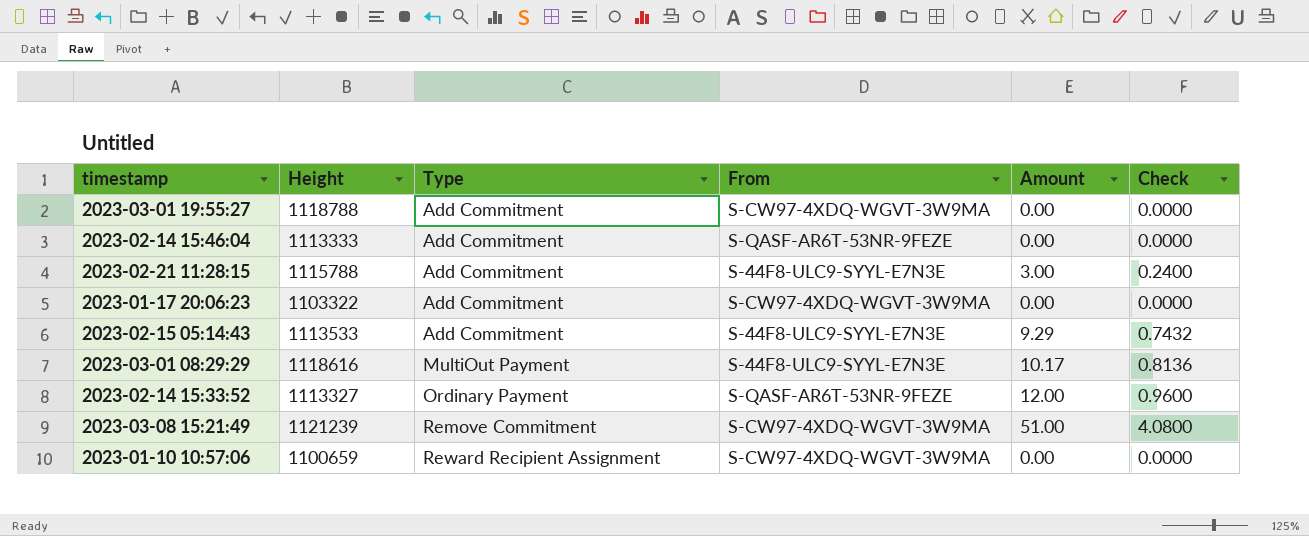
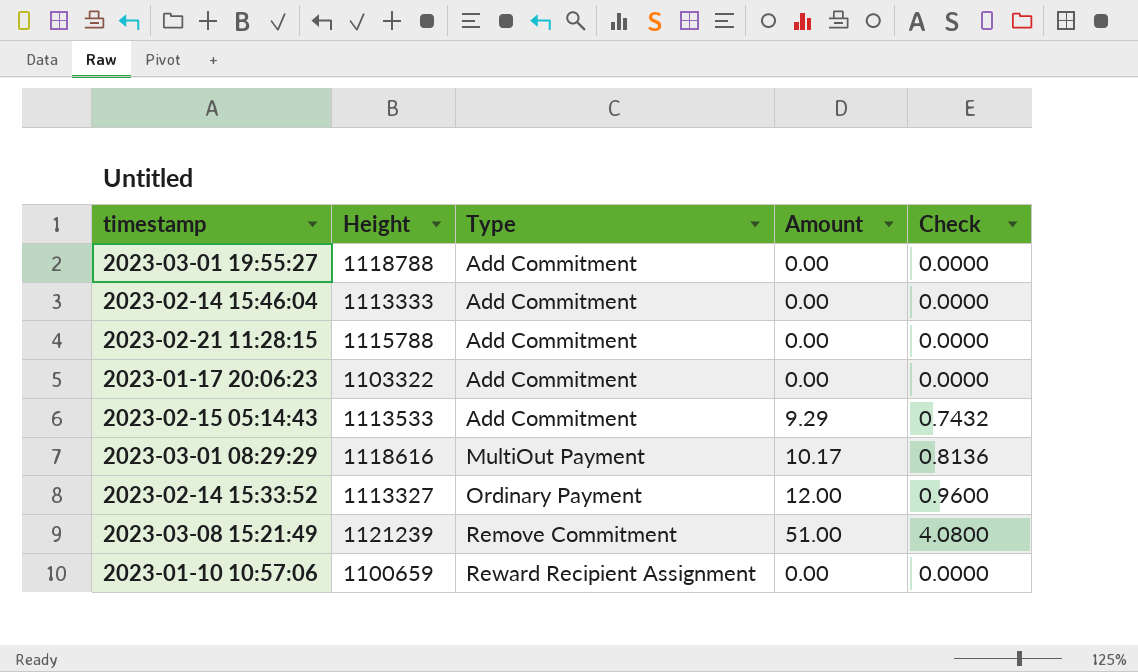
column From | position: 4 -> none
2023-02-21 11:28:15 | Amount: 3.00 -> 0.00
2023-02-21 11:28:15 | Check: 0.2400 -> 0.0000

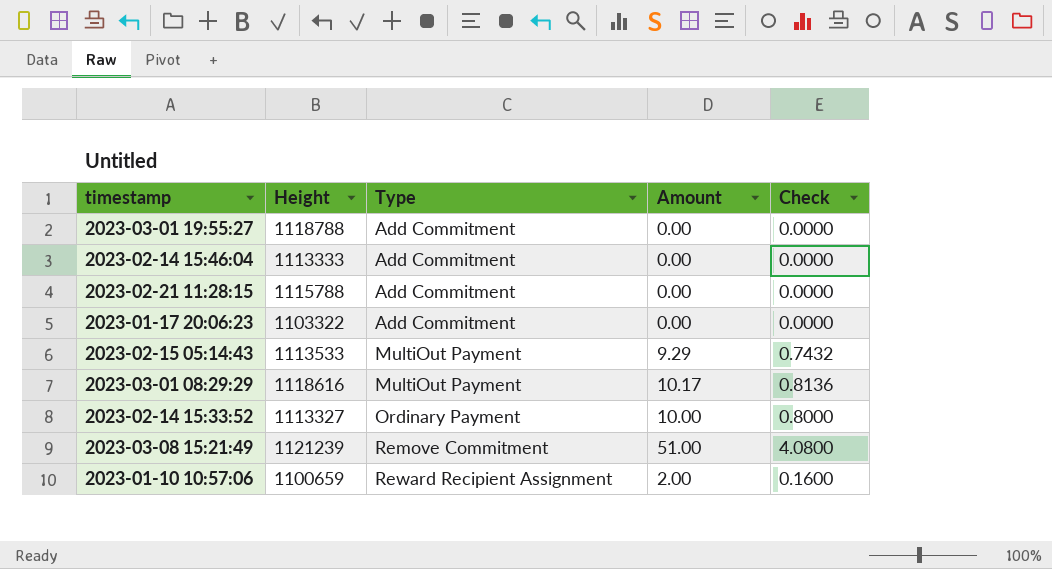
2023-02-15 05:14:43 | Type: Add Commitment -> MultiOut Payment
2023-02-14 15:33:52 | Amount: 12.00 -> 10.00
2023-02-14 15:33:52 | Check: 0.9600 -> 0.8000
2023-01-10 10:57:06 | Amount: 0.00 -> 2.00
2023-01-10 10:57:06 | Check: 0.0000 -> 0.1600

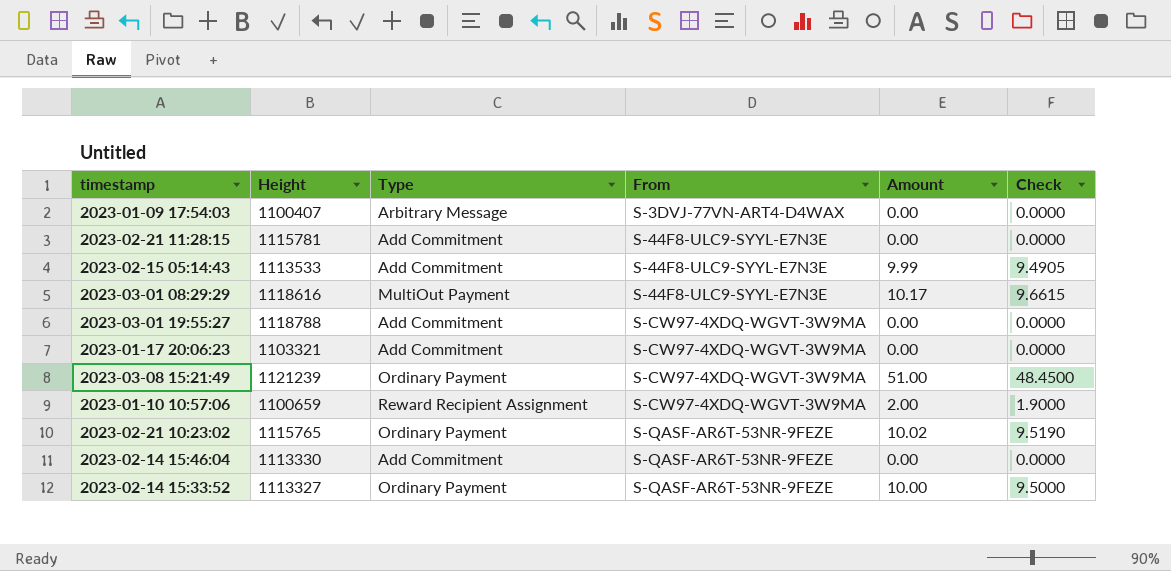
row order: Type ascending -> From ascending
column From | position: none -> 4
column Check | formula: [Amount] * 0.08 -> [Amount] * 0.95
row 2023-01-09 17:54:03: none -> 1100407 | Arbitrary Message | S-3DVJ-77VN-ART4-D4WAX | 0.00 | 0.0000
2023-02-21 11:28:15 | Height: 1115788 -> 1115781
2023-02-15 05:14:43 | Type: MultiOut Payment -> Add Commitment
2023-02-15 05:14:43 | Amount: 9.29 -> 9.99
2023-01-17 20:06:23 | Height: 1103322 -> 1103321
2023-03-08 15:21:49 | Type: Remove Commitment -> Ordinary Payment
row 2023-02-21 10:23:02: none -> 1115765 | Ordinary Payment | S-QASF-AR6T-53NR-9FEZE | 10.02 | 9.5190
2023-02-14 15:46:04 | Height: 1113333 -> 1113330

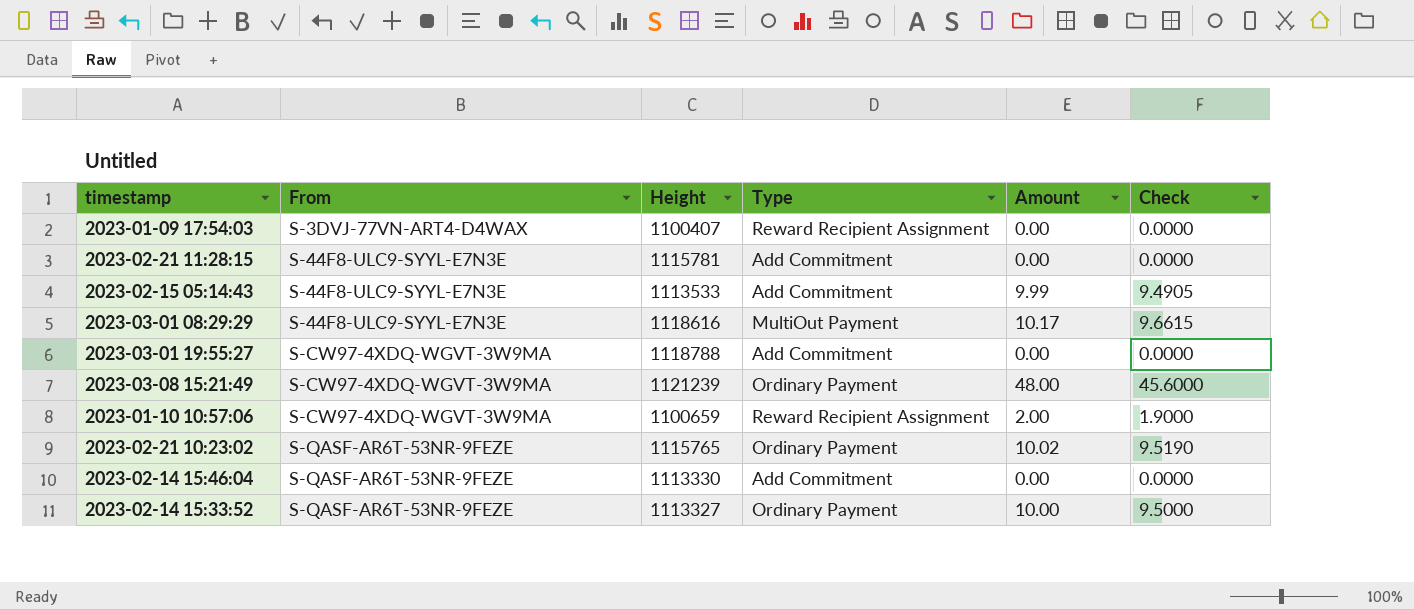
column From | position: 4 -> 2
row 2023-01-17 20:06:23: 1103321 | Add Commitment | S-CW97-4XDQ-WGVT-3W9MA | 0.00 | 0.0000 -> none
2023-01-09 17:54:03 | Type: Arbitrary Message -> Reward Recipient Assignment
2023-03-08 15:21:49 | Amount: 51.00 -> 48.00
2023-03-08 15:21:49 | Check: 48.4500 -> 45.6000

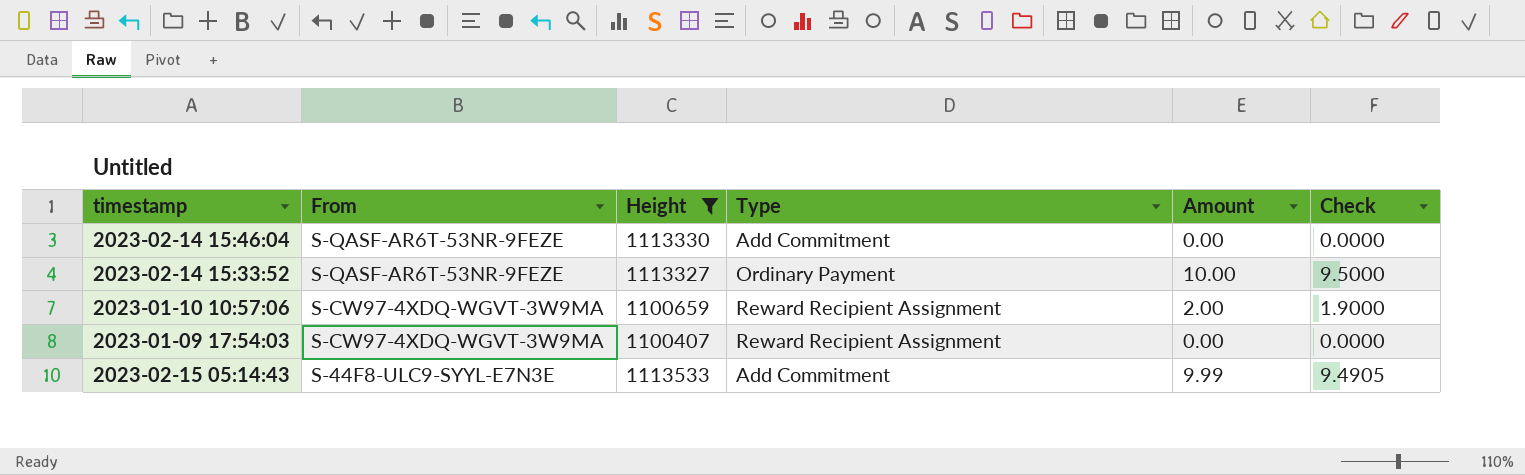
filter: none -> Height <= 1113533
row order: From ascending -> From descending
2023-01-09 17:54:03 | From: S-3DVJ-77VN-ART4-D4WAX -> S-CW97-4XDQ-WGVT-3W9MA

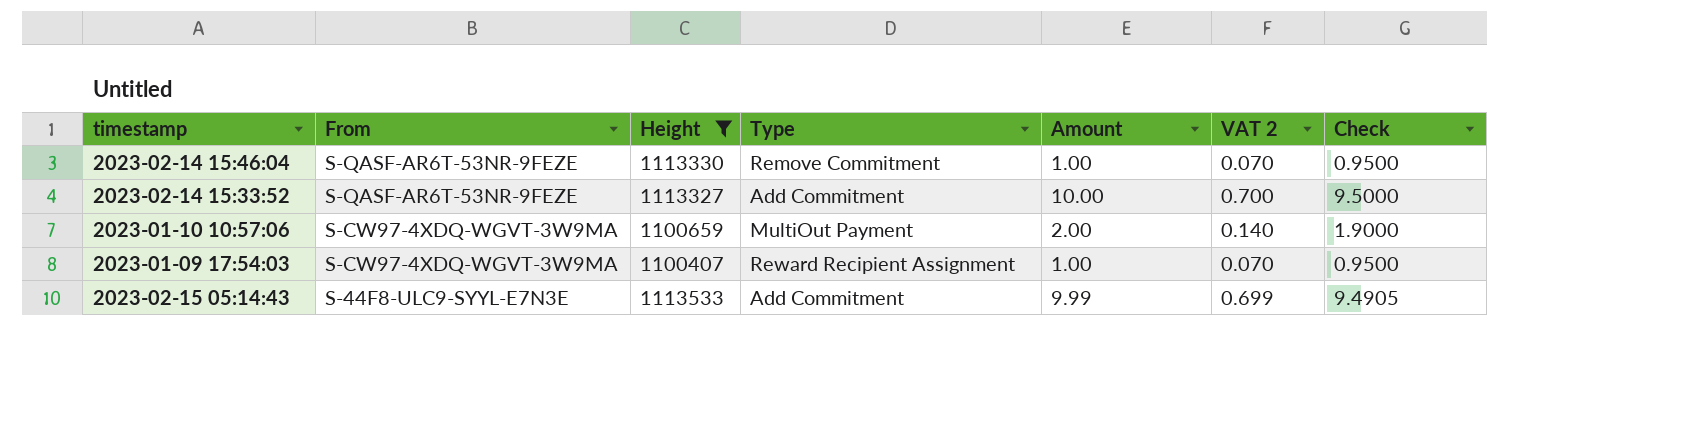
column VAT 2 | formula: none -> [Amount] * 0.07
2023-02-14 15:46:04 | Type: Add Commitment -> Remove Commitment
2023-02-14 15:46:04 | Amount: 0.00 -> 1.00
2023-02-14 15:46:04 | Check: 0.0000 -> 0.9500
2023-02-14 15:33:52 | Type: Ordinary Payment -> Add Commitment
2023-01-10 10:57:06 | Type: Reward Recipient Assignment -> MultiOut Payment
2023-01-09 17:54:03 | Amount: 0.00 -> 1.00
2023-01-09 17:54:03 | Check: 0.0000 -> 0.9500

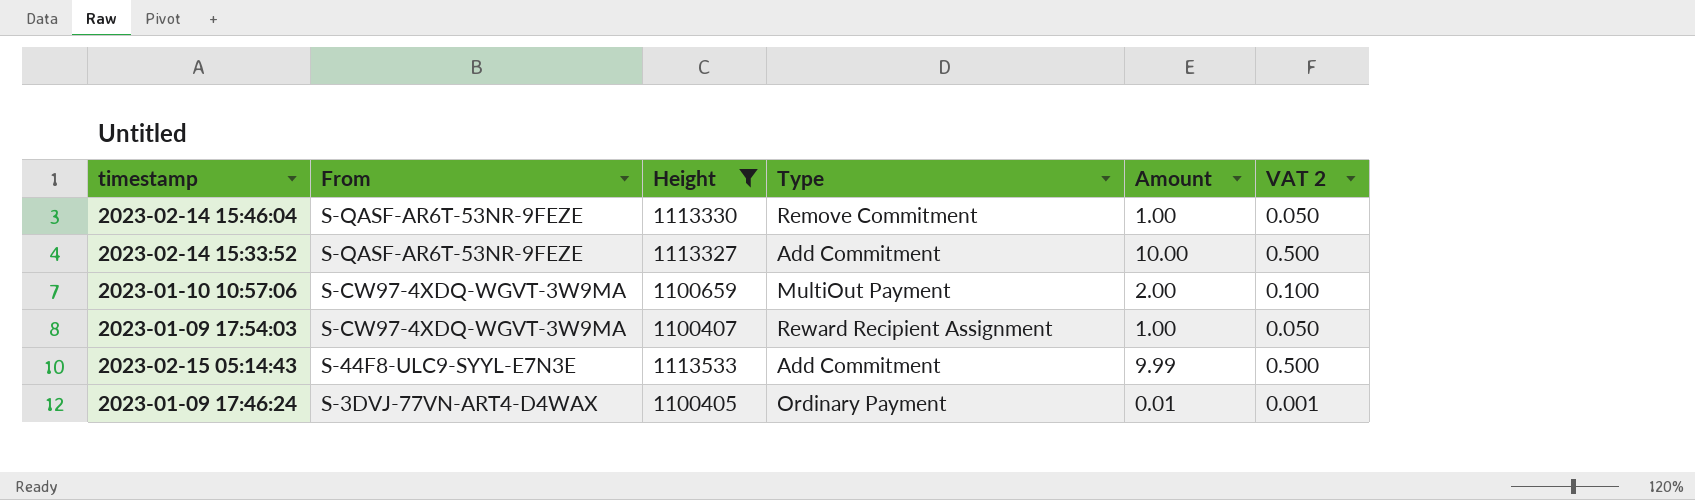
column Check | formula: [Amount] * 0.95 -> none
column VAT 2 | formula: [Amount] * 0.07 -> [Amount] * 0.05
row 2023-01-09 17:46:24: none -> S-3DVJ-77VN-ART4-D4WAX | 1100405 | Ordinary Payment | 0.01 | 0.001

